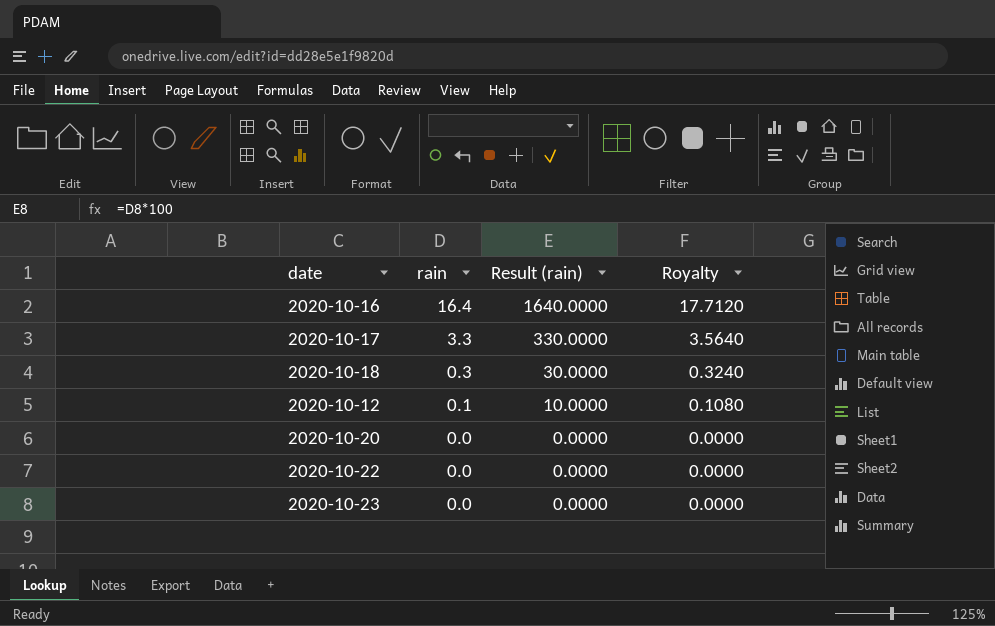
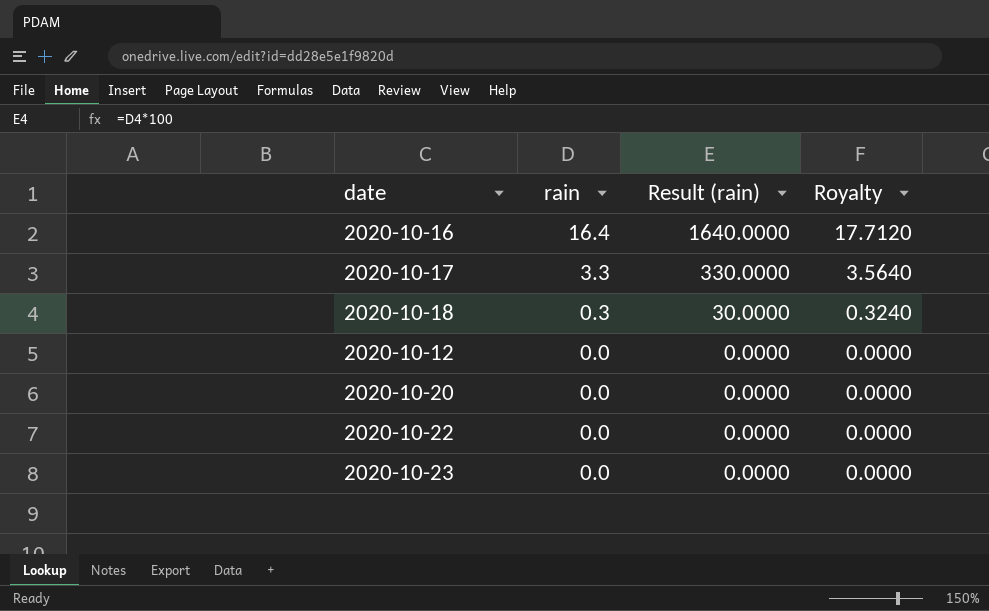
2020-10-12 | rain: 0.1 -> 0.0
2020-10-12 | Result (rain): 10.0000 -> 0.0000
2020-10-12 | Royalty: 0.1080 -> 0.0000

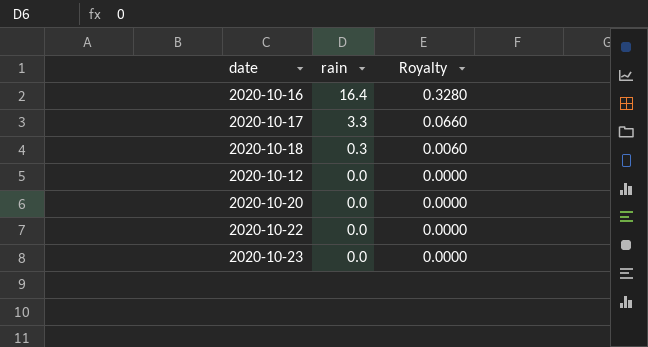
column Result (rain) | formula: [rain] * 100 -> none
column Royalty | formula: [rain] * 1.08 -> [rain] * 0.02

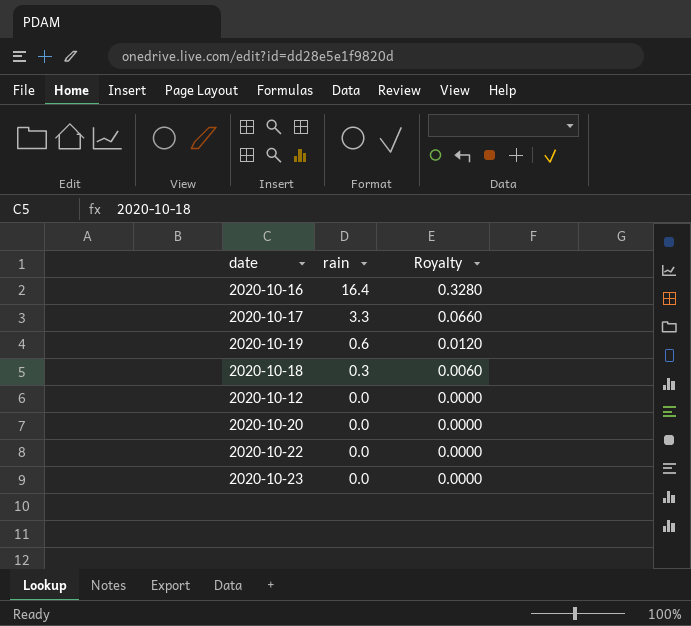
row 2020-10-19: none -> 0.6 | 0.0120

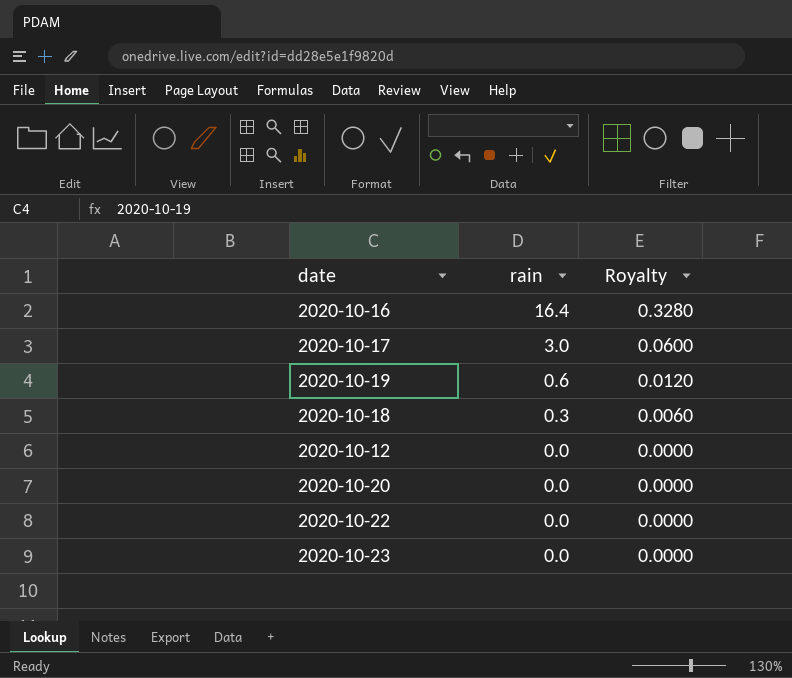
2020-10-17 | rain: 3.3 -> 3.0
2020-10-17 | Royalty: 0.0660 -> 0.0600

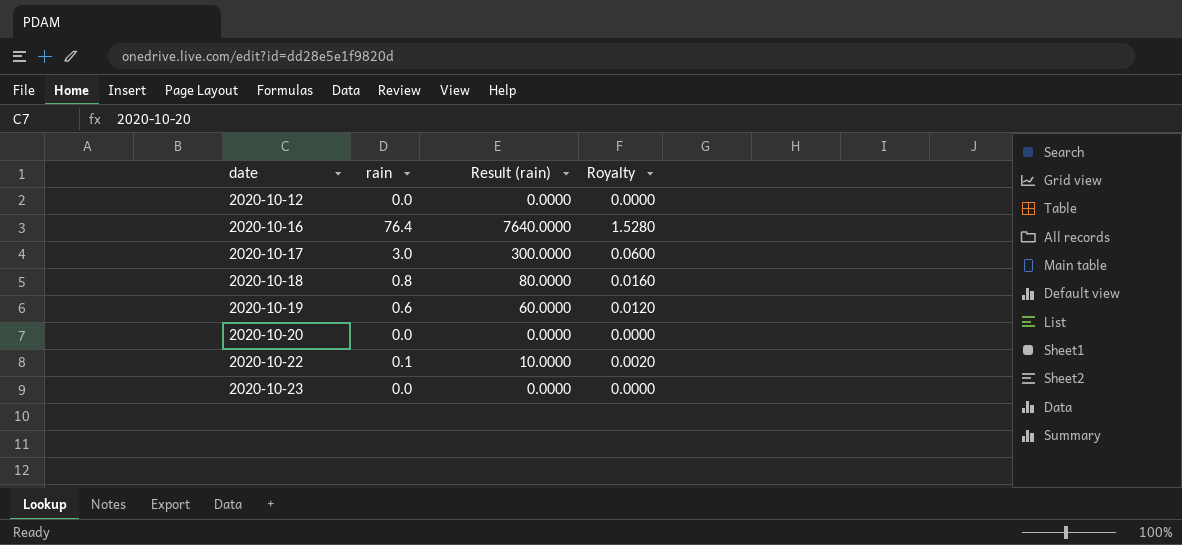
row order: rain descending -> date ascending
column Result (rain) | formula: none -> [rain] * 100
2020-10-16 | rain: 16.4 -> 76.4
2020-10-16 | Royalty: 0.3280 -> 1.5280
2020-10-18 | rain: 0.3 -> 0.8
2020-10-18 | Royalty: 0.0060 -> 0.0160
2020-10-22 | rain: 0.0 -> 0.1
2020-10-22 | Royalty: 0.0000 -> 0.0020

